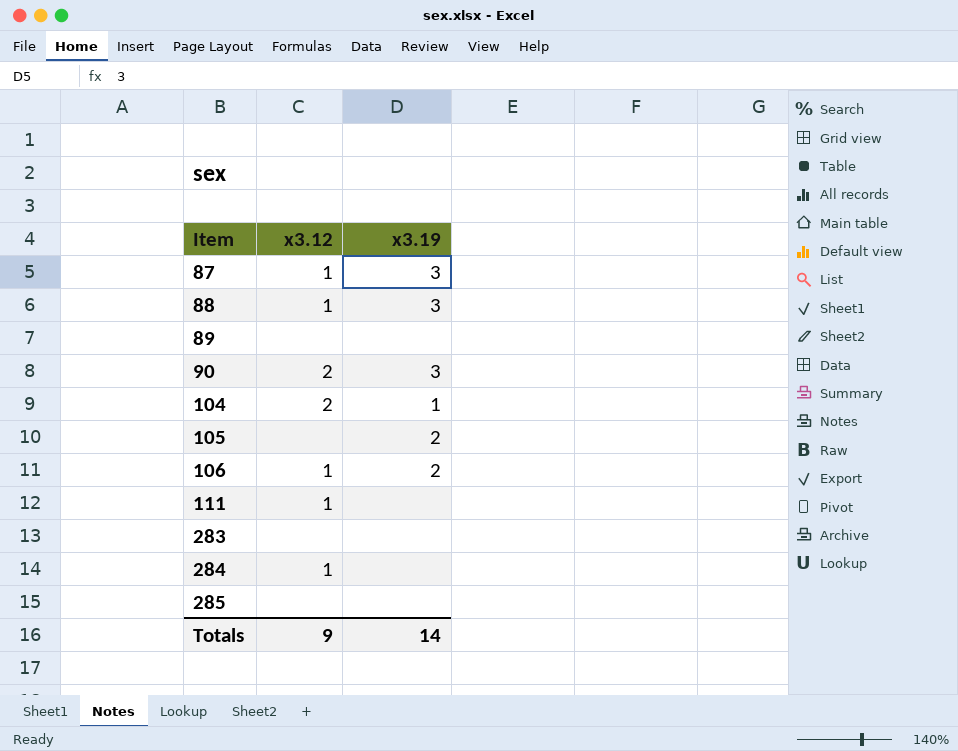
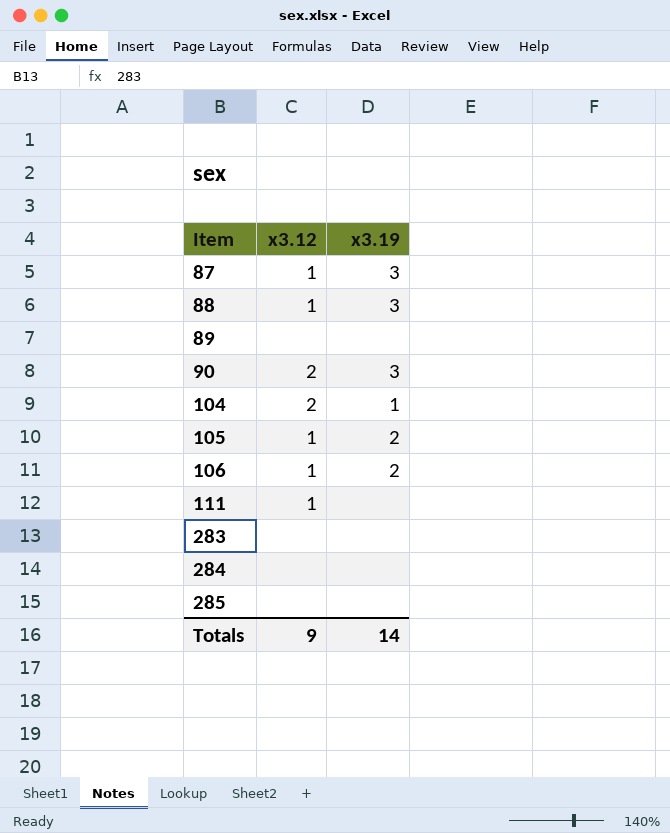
105 | x3.12: none -> 1
284 | x3.12: 1 -> none

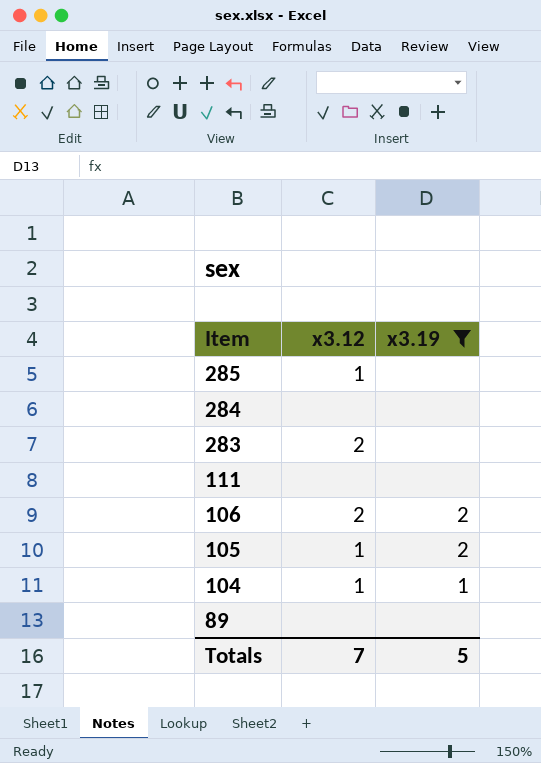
filter: none -> x3.19 != 3
row order: Item ascending -> Item descending
285 | x3.12: none -> 1
283 | x3.12: none -> 2
111 | x3.12: 1 -> none
106 | x3.12: 1 -> 2
104 | x3.12: 2 -> 1
Totals | x3.12: 9 -> 7
Totals | x3.19: 14 -> 5

